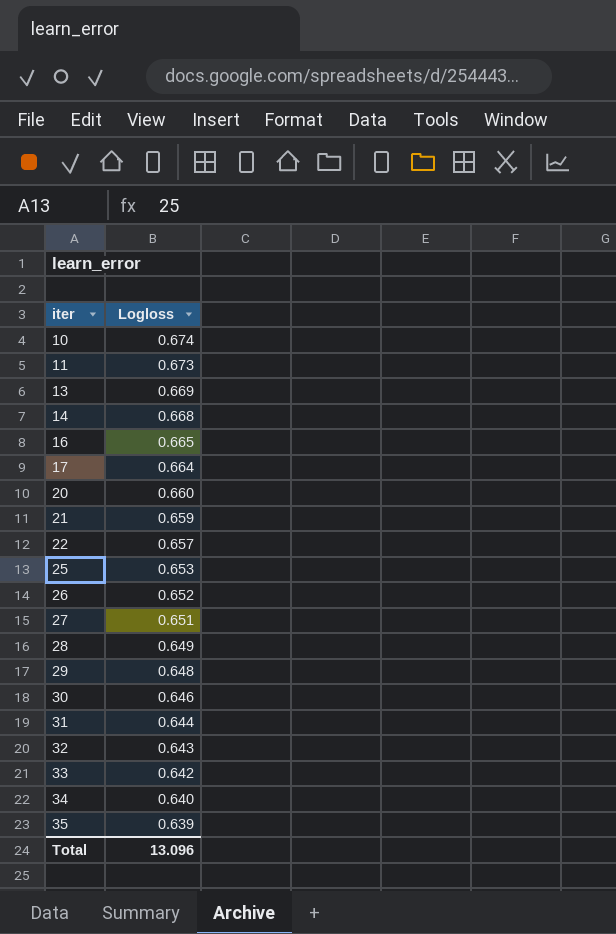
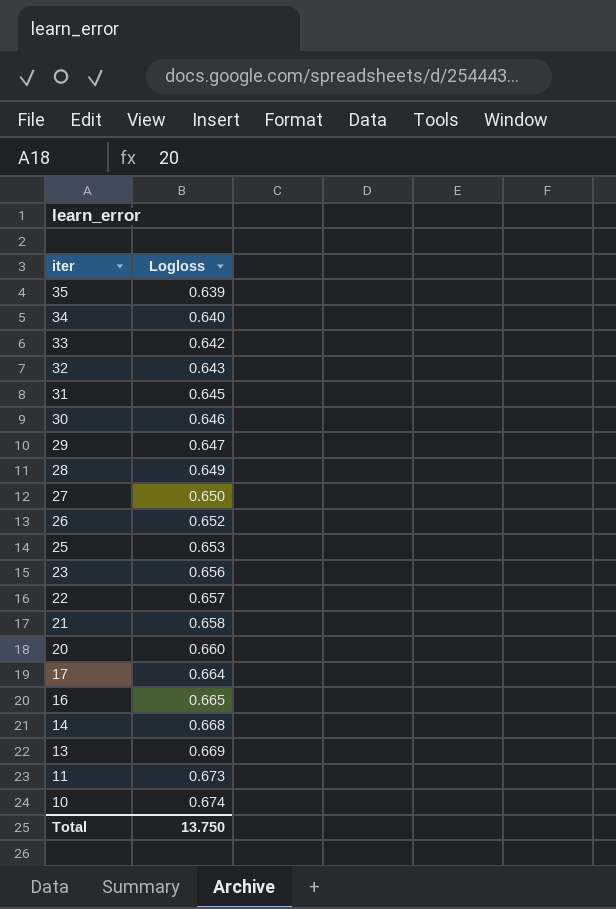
row order: iter ascending -> iter descending
31 | Logloss: 0.644 -> 0.645
29 | Logloss: 0.648 -> 0.647
27 | Logloss: 0.651 -> 0.650
row 23: none -> 0.656
21 | Logloss: 0.659 -> 0.658
Total | Logloss: 13.096 -> 13.750

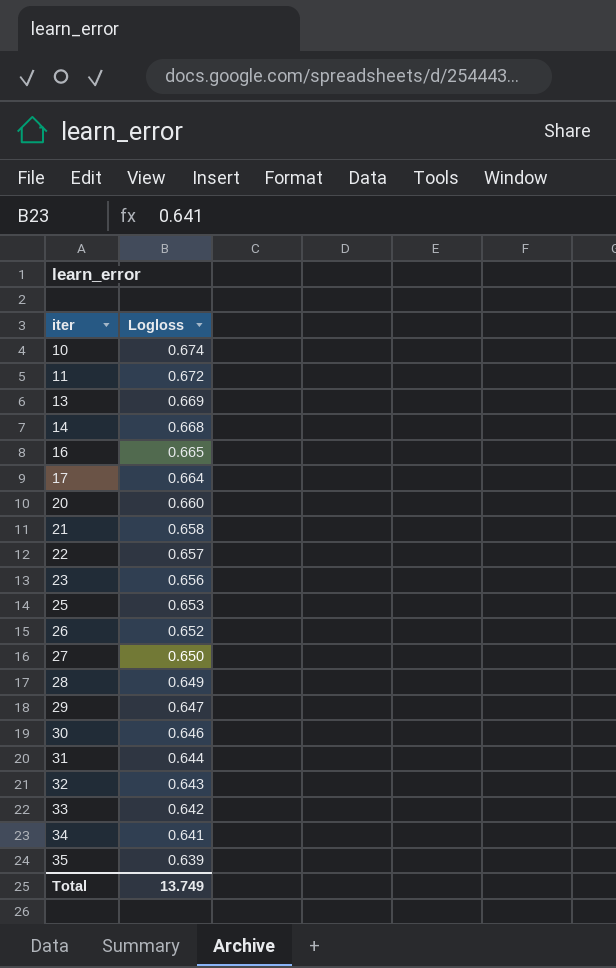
row order: iter descending -> iter ascending
11 | Logloss: 0.673 -> 0.672
31 | Logloss: 0.645 -> 0.644
34 | Logloss: 0.640 -> 0.641
Total | Logloss: 13.750 -> 13.749

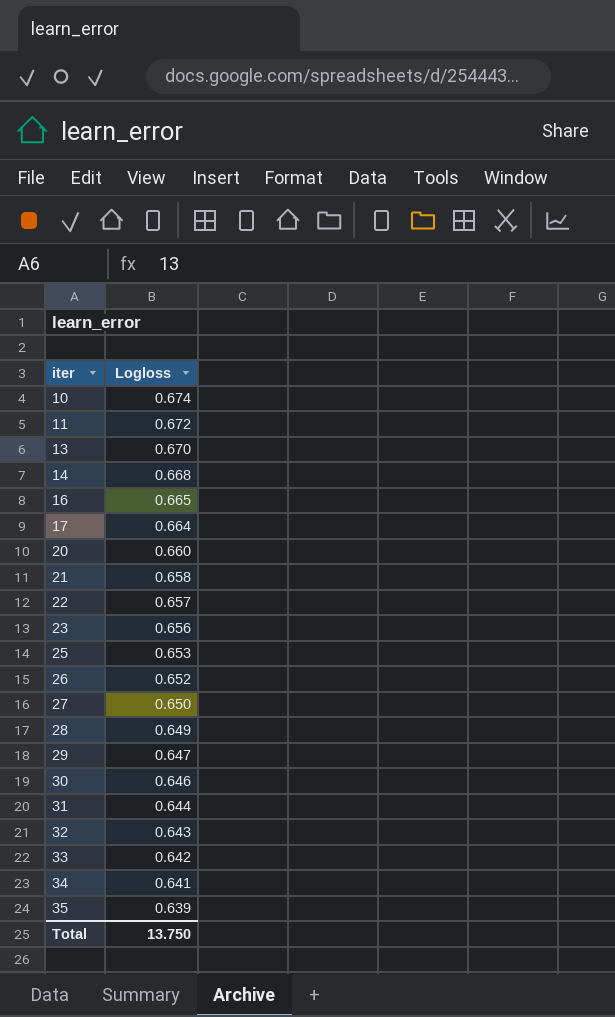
13 | Logloss: 0.669 -> 0.670
Total | Logloss: 13.749 -> 13.750

